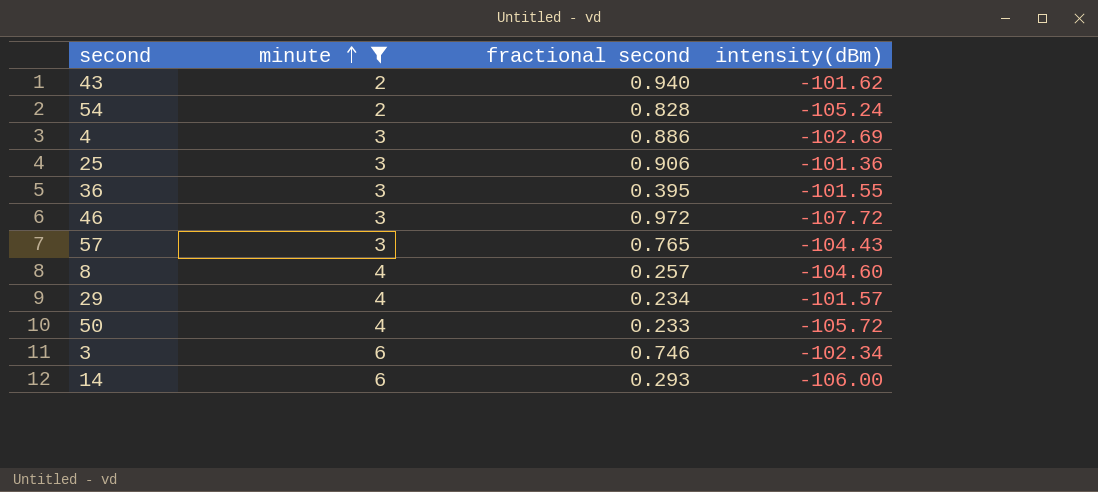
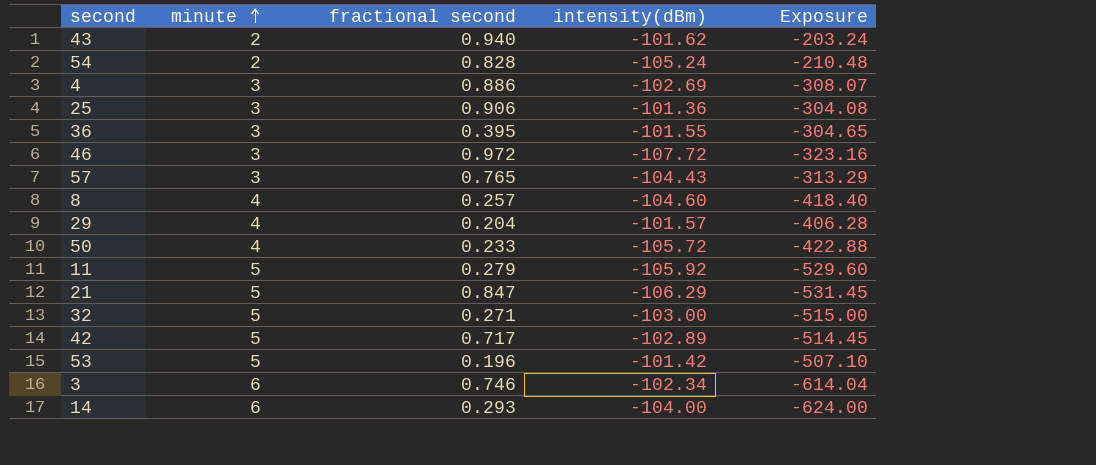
filter: minute != 5 -> none
column Exposure | formula: none -> [minute] * [intensity(dBm)]
29 | fractional second: 0.234 -> 0.204
14 | intensity(dBm): -106.00 -> -104.00

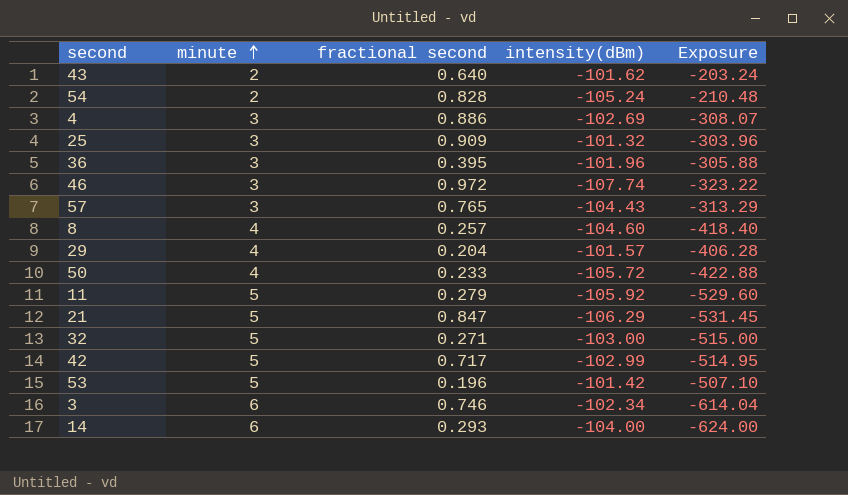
43 | fractional second: 0.940 -> 0.640
25 | fractional second: 0.906 -> 0.909
25 | intensity(dBm): -101.36 -> -101.32
25 | Exposure: -304.08 -> -303.96
36 | intensity(dBm): -101.55 -> -101.96
36 | Exposure: -304.65 -> -305.88
46 | intensity(dBm): -107.72 -> -107.74
46 | Exposure: -323.16 -> -323.22
42 | intensity(dBm): -102.89 -> -102.99
42 | Exposure: -514.45 -> -514.95

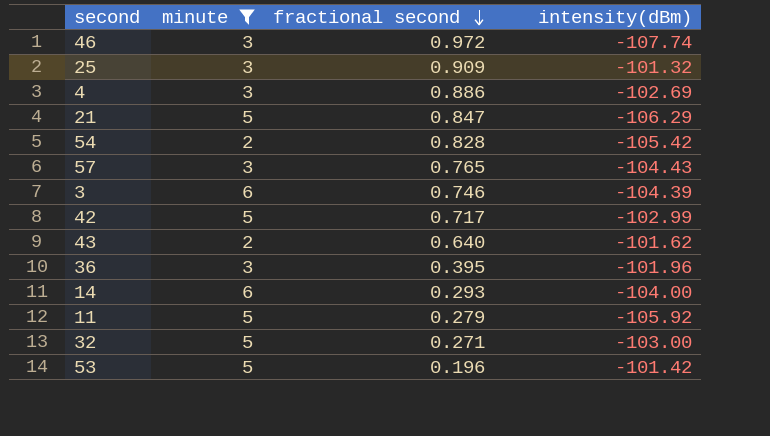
filter: none -> minute != 4
row order: minute ascending -> fractional second descending
column Exposure | formula: [minute] * [intensity(dBm)] -> none
54 | intensity(dBm): -105.24 -> -105.42
3 | intensity(dBm): -102.34 -> -104.39

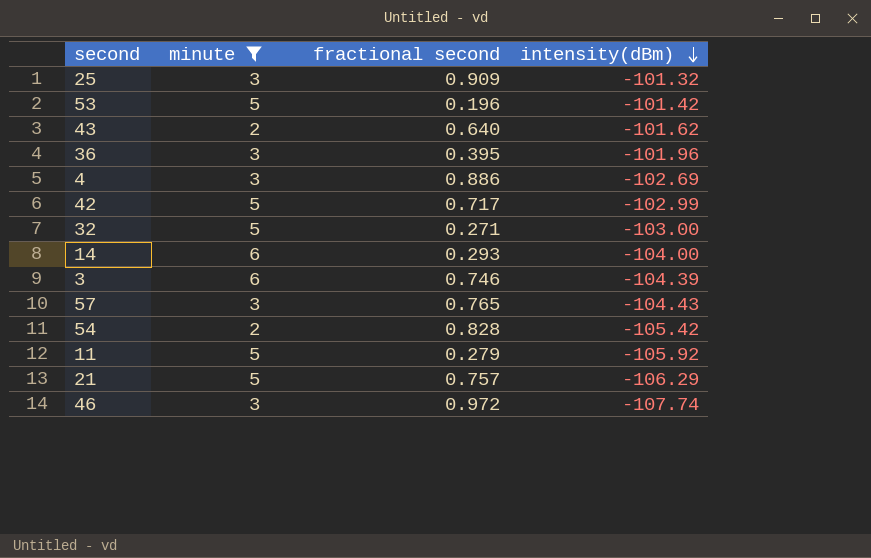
row order: fractional second descending -> intensity(dBm) descending
21 | fractional second: 0.847 -> 0.757

